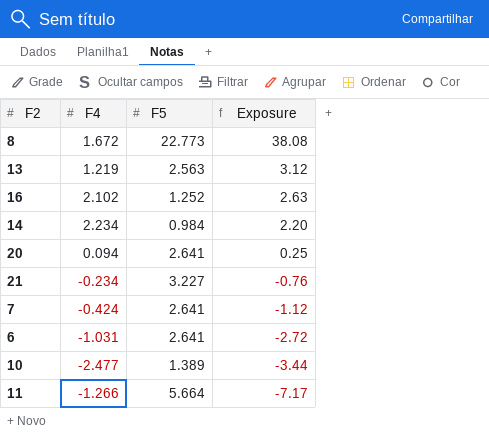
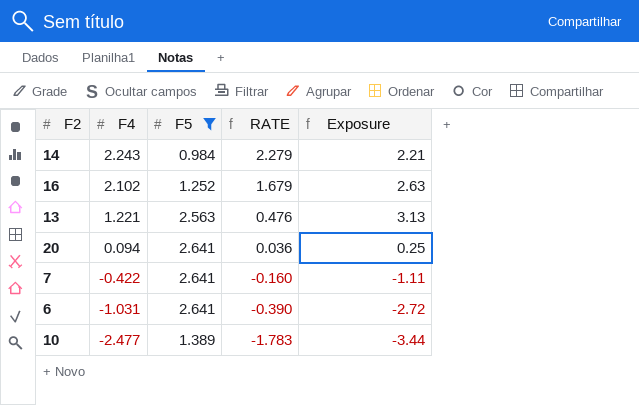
filter: none -> F5 <= 2.641
row order: Exposure descending -> F4 descending
column RATE | formula: none -> [F4] / [F5]
14 | F4: 2.234 -> 2.243
14 | Exposure: 2.20 -> 2.21
13 | F4: 1.219 -> 1.221
13 | Exposure: 3.12 -> 3.13
7 | F4: -0.424 -> -0.422
7 | Exposure: -1.12 -> -1.11

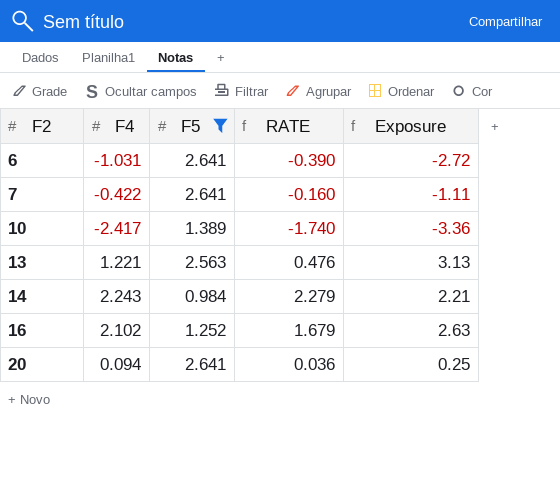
row order: F4 descending -> F2 ascending
10 | F4: -2.477 -> -2.417
10 | RATE: -1.783 -> -1.740
10 | Exposure: -3.44 -> -3.36

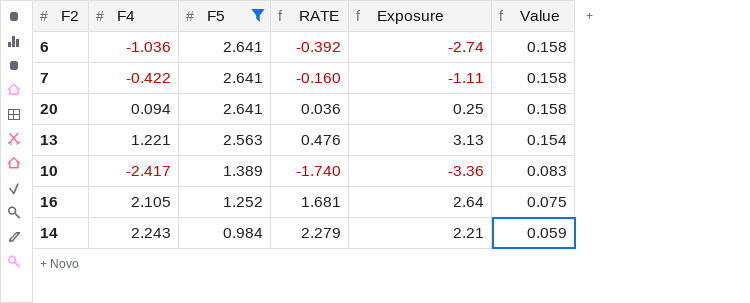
row order: F2 ascending -> F5 descending
column Value | formula: none -> [F5] * 0.06
6 | F4: -1.031 -> -1.036
6 | RATE: -0.390 -> -0.392
6 | Exposure: -2.72 -> -2.74
16 | F4: 2.102 -> 2.105
16 | RATE: 1.679 -> 1.681
16 | Exposure: 2.63 -> 2.64

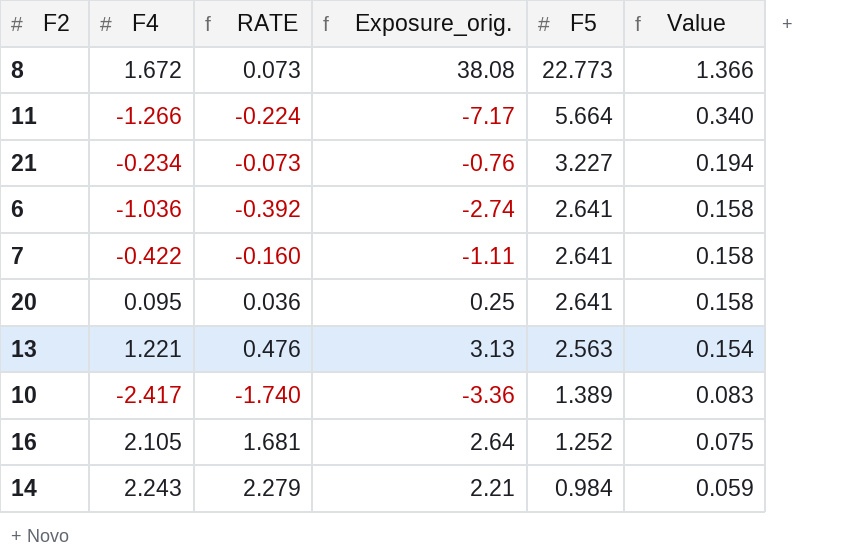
filter: F5 <= 2.641 -> none
column name: Exposure -> Exposure_orig.
column F5 | position: 3 -> 5
20 | F4: 0.094 -> 0.095

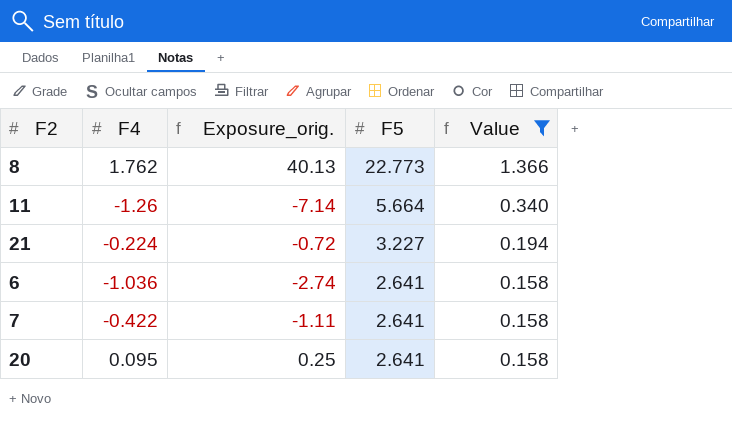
filter: none -> Value >= 0.158
column RATE | formula: [F4] / [F5] -> none
8 | F4: 1.672 -> 1.762
8 | Exposure_orig.: 38.08 -> 40.13
11 | F4: -1.266 -> -1.26
11 | Exposure_orig.: -7.17 -> -7.14
21 | F4: -0.234 -> -0.224
21 | Exposure_orig.: -0.76 -> -0.72

